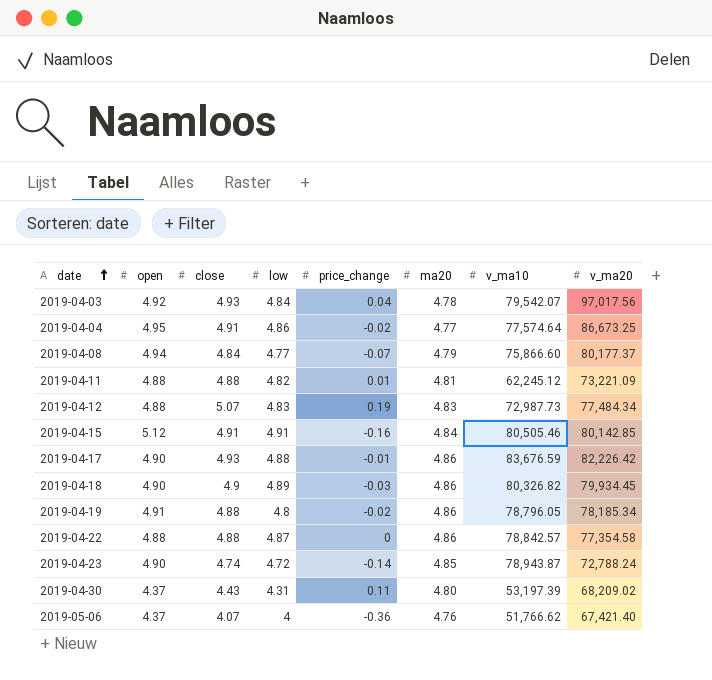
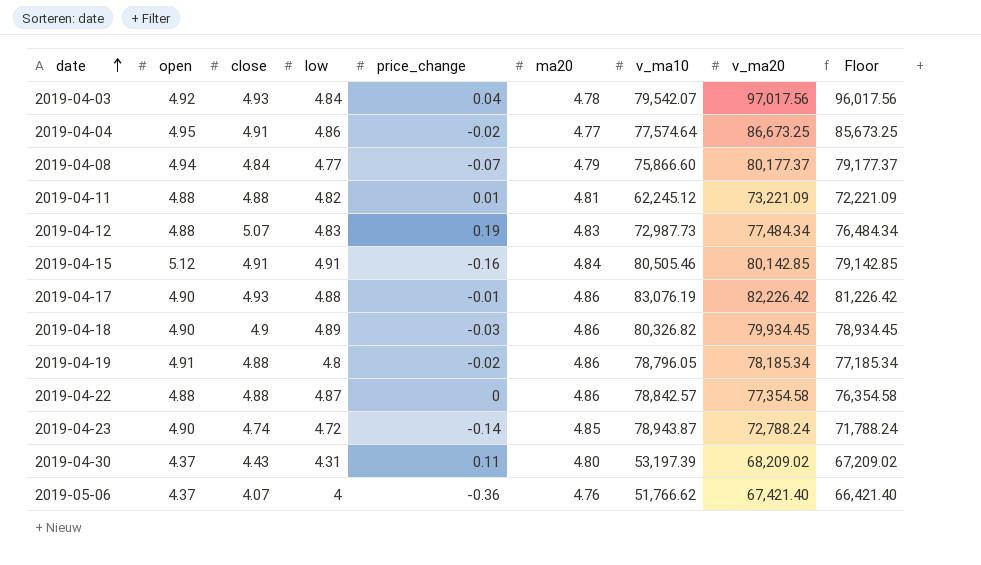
column Floor | formula: none -> [v_ma20] - 1000
2019-04-17 | v_ma10: 83,676.59 -> 83,076.19

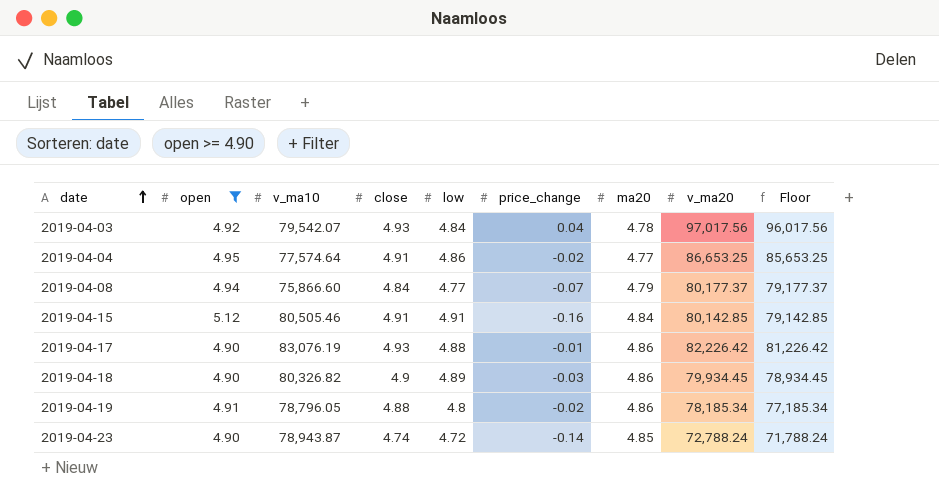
filter: none -> open >= 4.90
column v_ma10 | position: 7 -> 3
2019-04-04 | v_ma20: 86,673.25 -> 86,653.25
2019-04-04 | Floor: 85,673.25 -> 85,653.25

